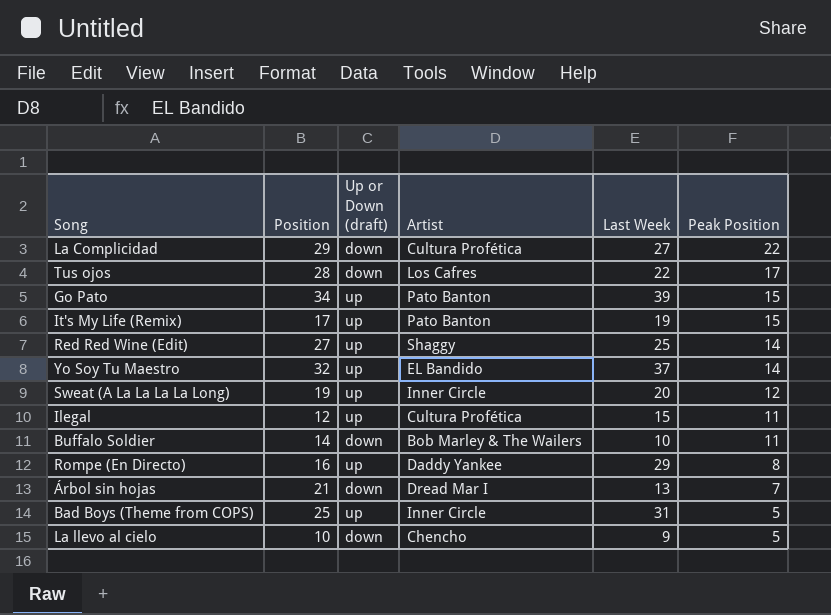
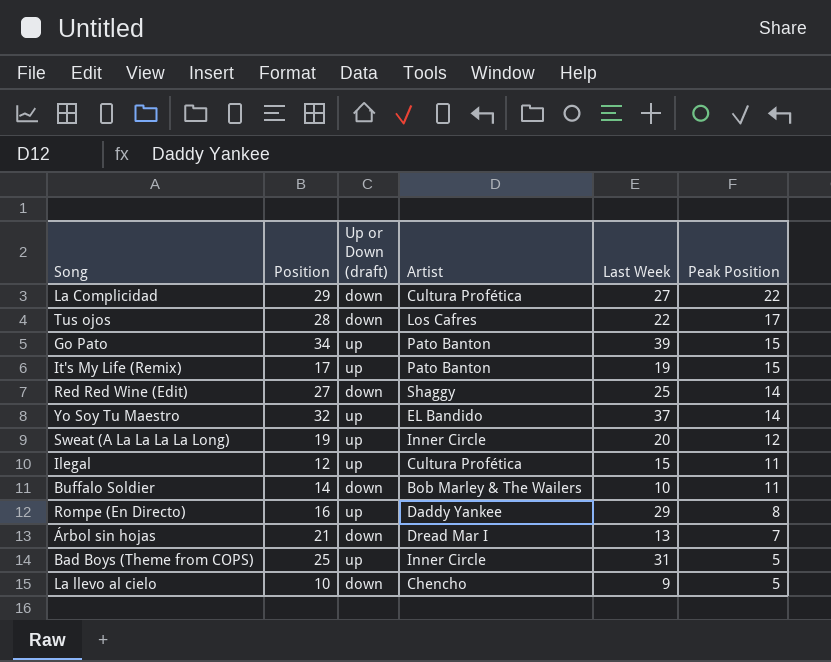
Red Red Wine (Edit) | Up or Down (draft): up -> down

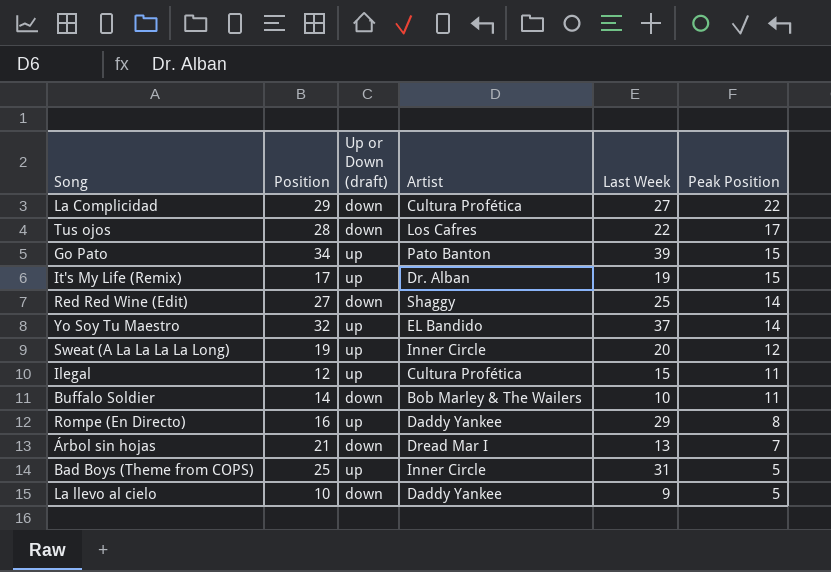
It's My Life (Remix) | Artist: Pato Banton -> Dr. Alban
La llevo al cielo | Artist: Chencho -> Daddy Yankee

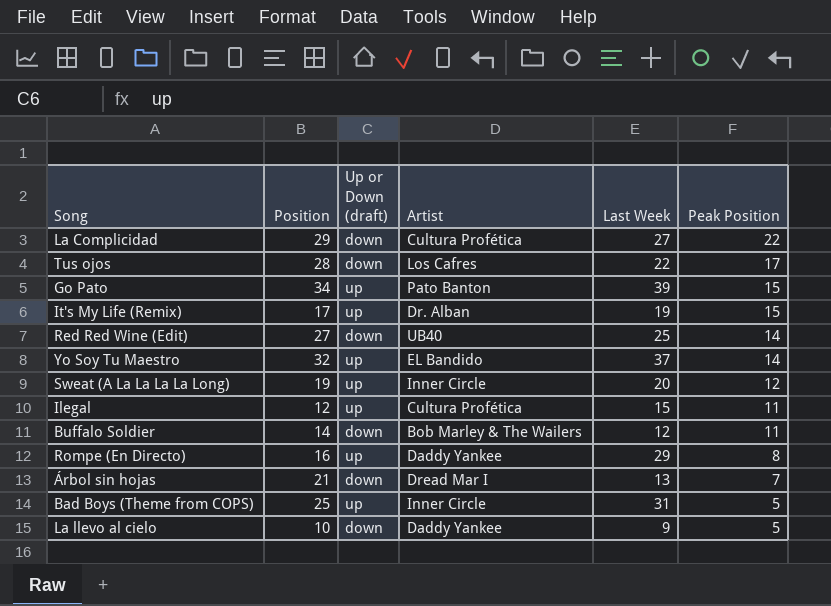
Red Red Wine (Edit) | Artist: Shaggy -> UB40
Buffalo Soldier | Last Week: 10 -> 12

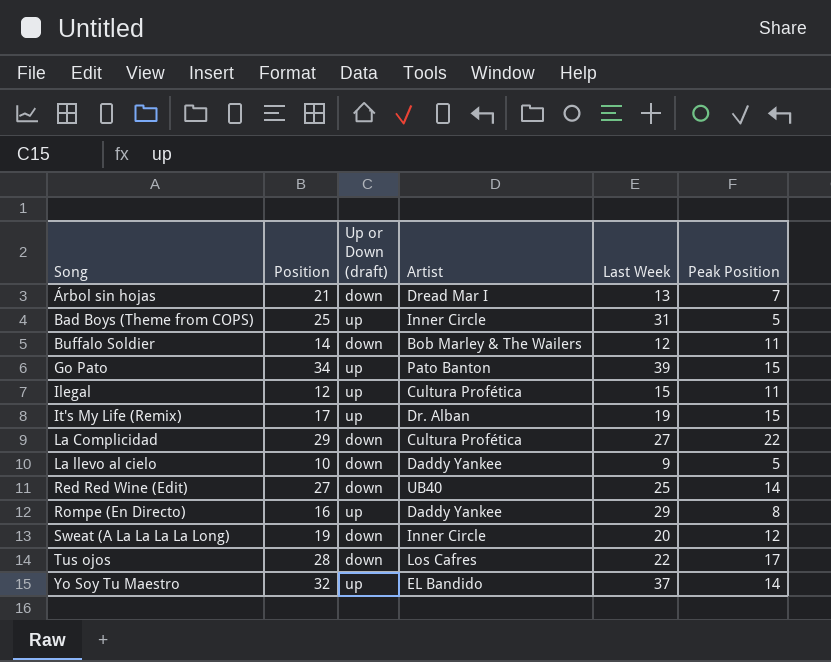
row order: Peak Position descending -> Song ascending
Sweat (A La La La La Long) | Up or Down (draft): up -> down

